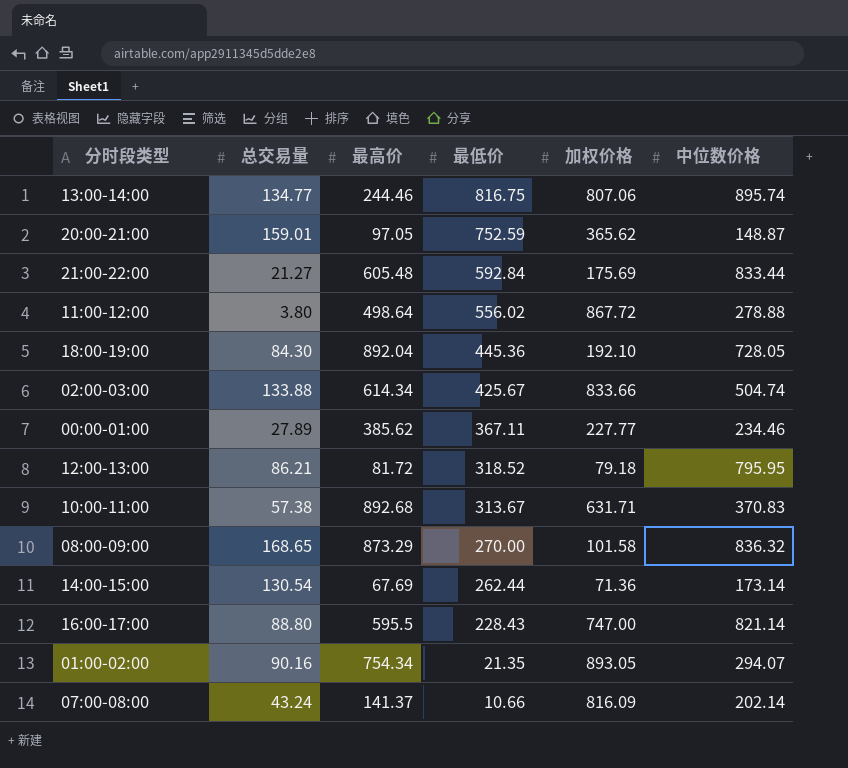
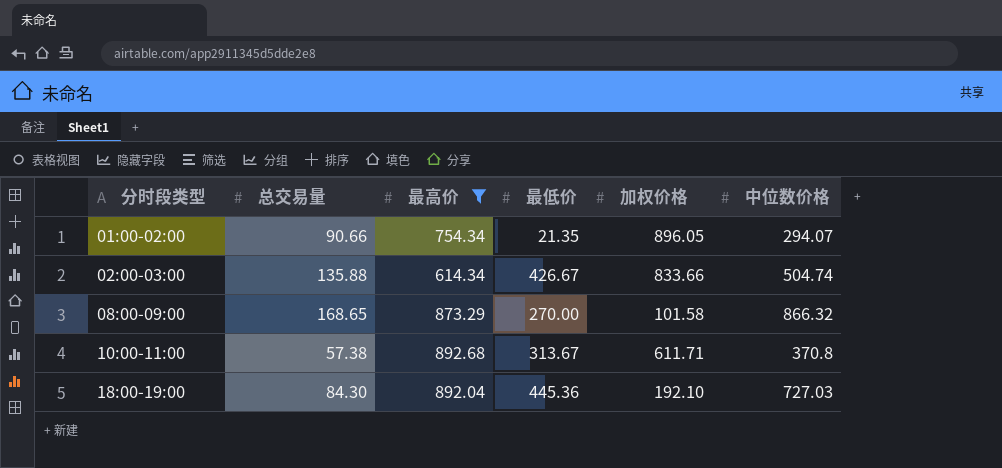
filter: none -> 最高价 >= 614.34
row order: 最低价 descending -> 分时段类型 ascending
01:00-02:00 | 总交易量: 90.16 -> 90.66
01:00-02:00 | 加权价格: 893.05 -> 896.05
02:00-03:00 | 总交易量: 133.88 -> 135.88
02:00-03:00 | 最低价: 425.67 -> 426.67
08:00-09:00 | 中位数价格: 836.32 -> 866.32
10:00-11:00 | 加权价格: 631.71 -> 611.71
10:00-11:00 | 中位数价格: 370.83 -> 370.8
18:00-19:00 | 中位数价格: 728.05 -> 727.03

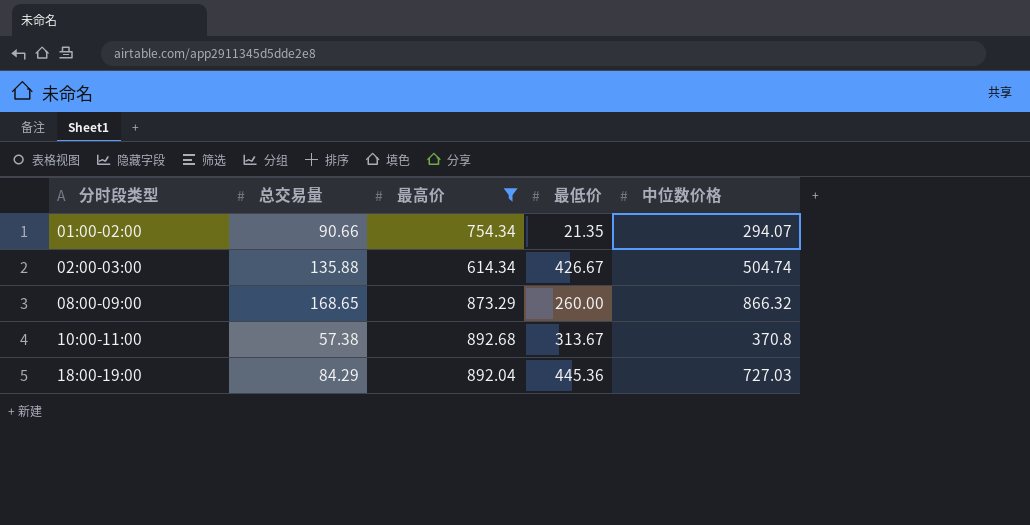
column 加权价格 | position: 5 -> none
08:00-09:00 | 最低价: 270.00 -> 260.00
18:00-19:00 | 总交易量: 84.30 -> 84.29

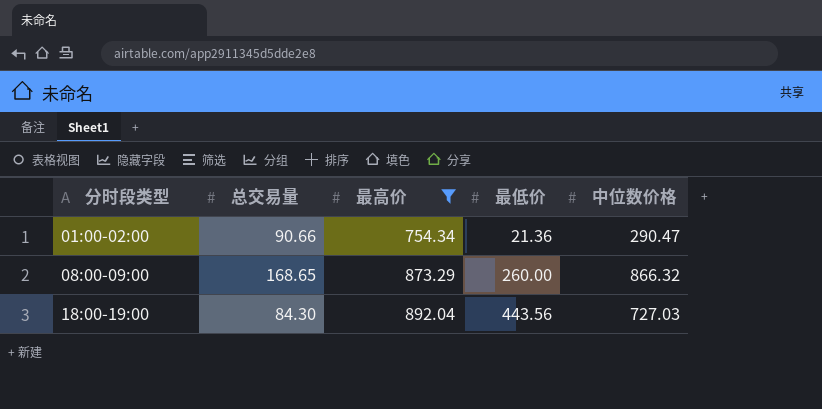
row 02:00-03:00: 135.88 | 614.34 | 426.67 | 504.74 -> none
row 10:00-11:00: 57.38 | 892.68 | 313.67 | 370.8 -> none
01:00-02:00 | 最低价: 21.35 -> 21.36
01:00-02:00 | 中位数价格: 294.07 -> 290.47
18:00-19:00 | 总交易量: 84.29 -> 84.30
18:00-19:00 | 最低价: 445.36 -> 443.56

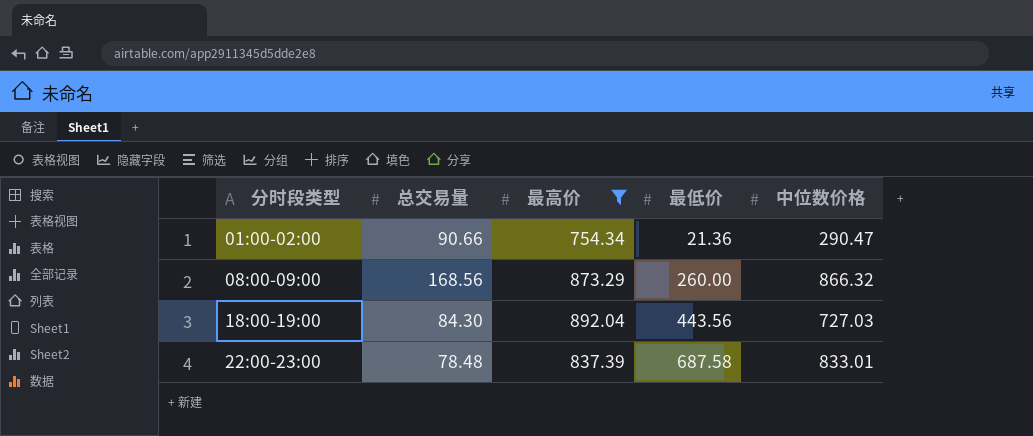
08:00-09:00 | 总交易量: 168.65 -> 168.56
row 22:00-23:00: none -> 78.48 | 837.39 | 687.58 | 833.01

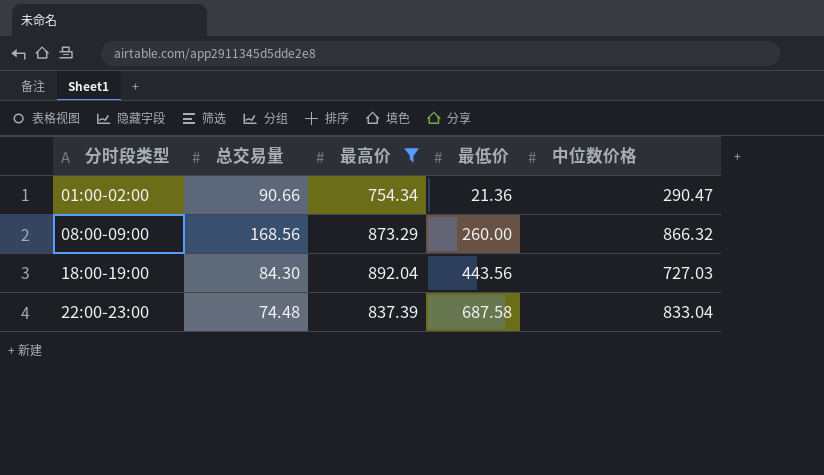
22:00-23:00 | 总交易量: 78.48 -> 74.48
22:00-23:00 | 中位数价格: 833.01 -> 833.04

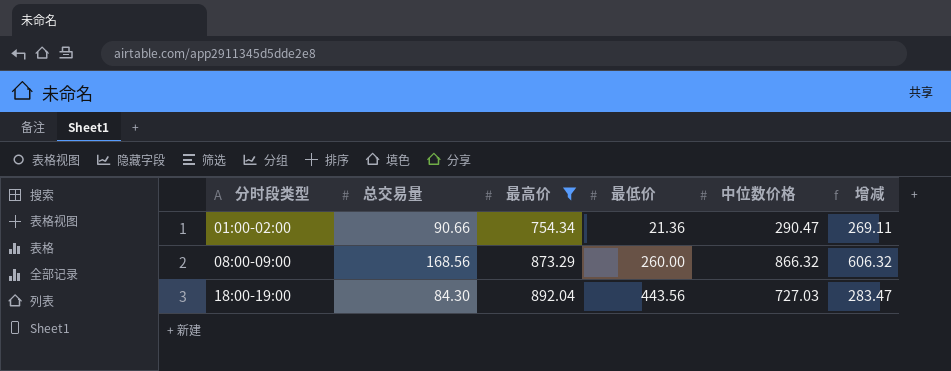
column 增减 | formula: none -> [中位数价格] - [最低价]
row 22:00-23:00: 74.48 | 837.39 | 687.58 | 833.04 -> none

